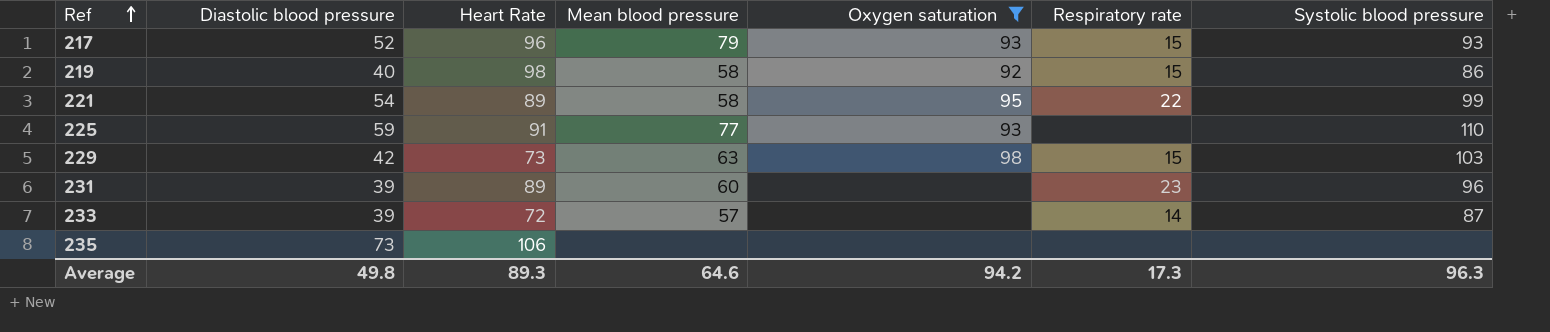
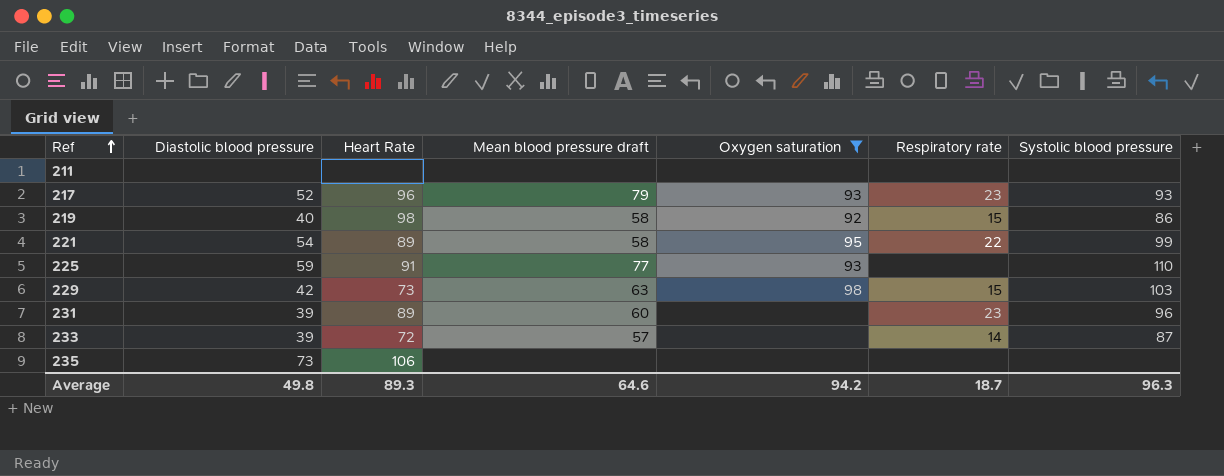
column name: Mean blood pressure -> Mean blood pressure draft
row 211: none -> none | none | none | none | none | none
217 | Respiratory rate: 15 -> 23
Average | Respiratory rate: 17.3 -> 18.7

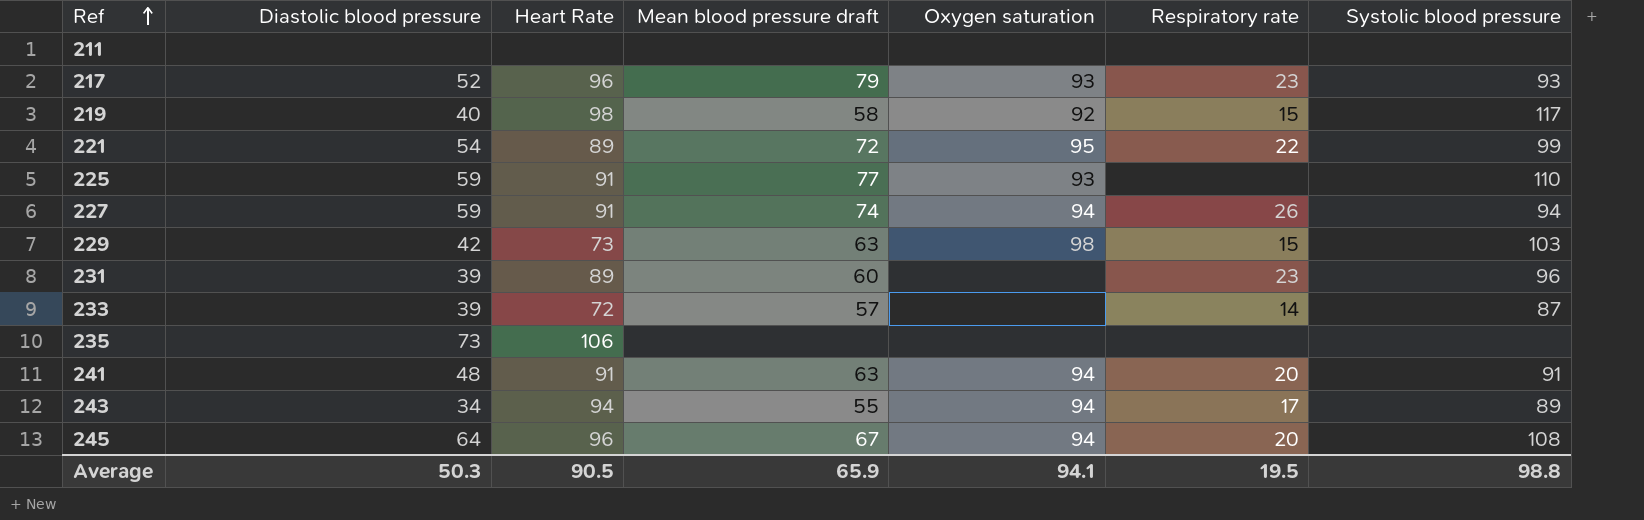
filter: Oxygen saturation != 94 -> none
219 | Systolic blood pressure: 86 -> 117
221 | Mean blood pressure draft: 58 -> 72
Average | Diastolic blood pressure: 49.8 -> 50.3
Average | Heart Rate: 89.3 -> 90.5
Average | Mean blood pressure draft: 64.6 -> 65.9
Average | Oxygen saturation: 94.2 -> 94.1
Average | Respiratory rate: 18.7 -> 19.5
Average | Systolic blood pressure: 96.3 -> 98.8

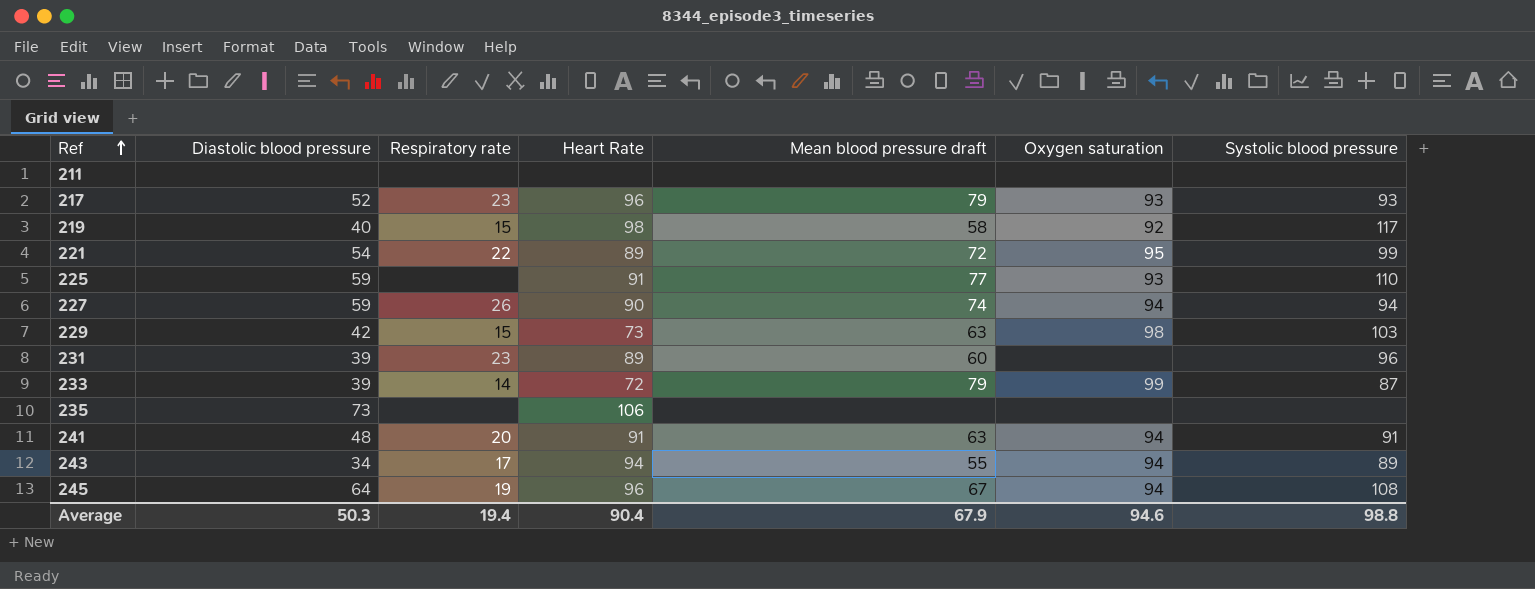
column Respiratory rate | position: 6 -> 3
227 | Heart Rate: 91 -> 90
233 | Mean blood pressure draft: 57 -> 79
233 | Oxygen saturation: none -> 99
245 | Respiratory rate: 20 -> 19
Average | Respiratory rate: 19.5 -> 19.4
Average | Heart Rate: 90.5 -> 90.4
Average | Mean blood pressure draft: 65.9 -> 67.9
Average | Oxygen saturation: 94.1 -> 94.6

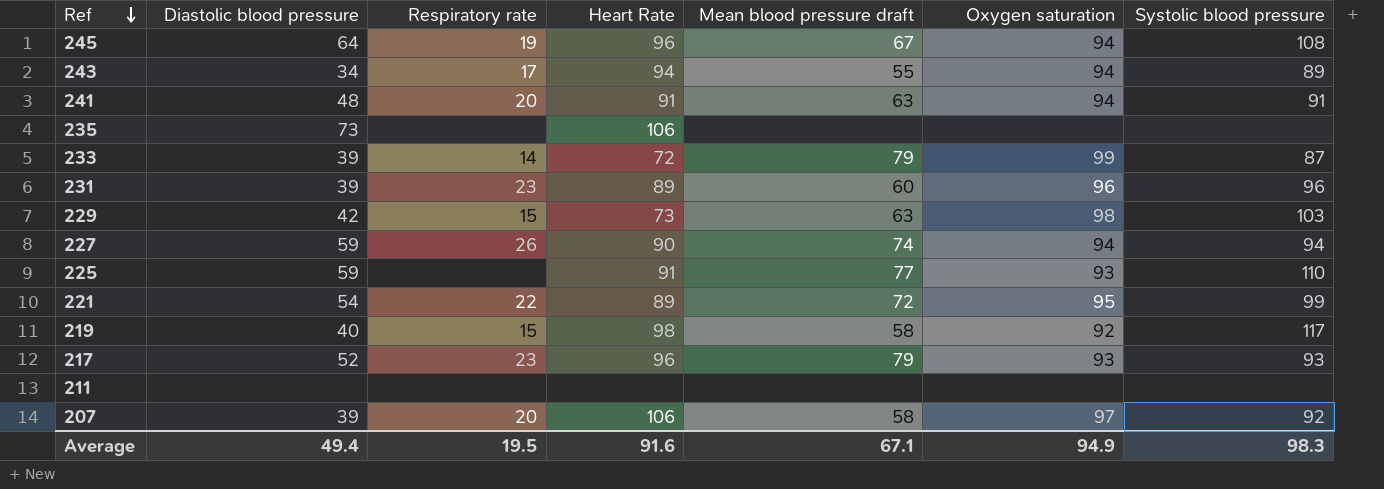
row order: Ref ascending -> Ref descending
231 | Oxygen saturation: none -> 96
row 207: none -> 39 | 20 | 106 | 58 | 97 | 92
Average | Diastolic blood pressure: 50.3 -> 49.4
Average | Respiratory rate: 19.4 -> 19.5
Average | Heart Rate: 90.4 -> 91.6
Average | Mean blood pressure draft: 67.9 -> 67.1
Average | Oxygen saturation: 94.6 -> 94.9
Average | Systolic blood pressure: 98.8 -> 98.3

